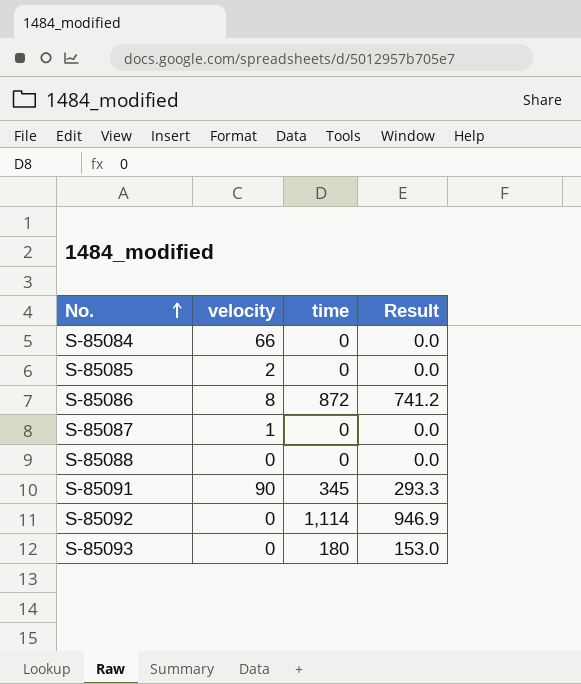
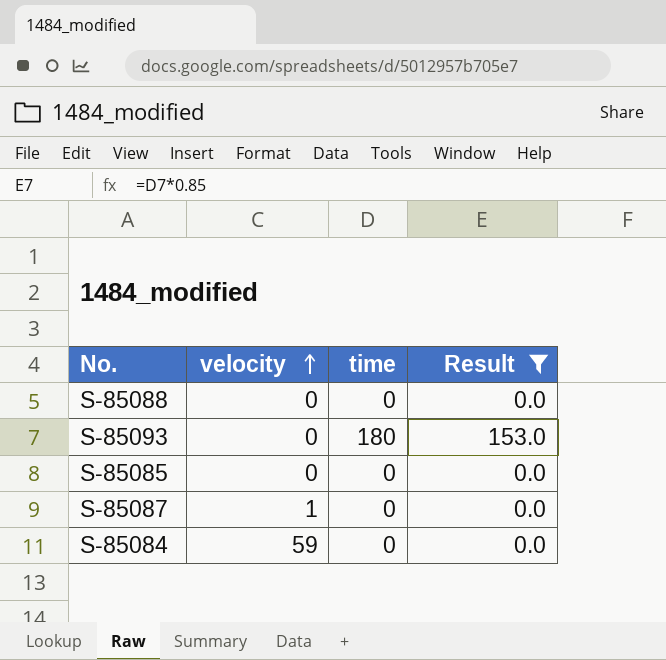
filter: none -> Result <= 153.0
row order: No. ascending -> velocity ascending
S-85085 | velocity: 2 -> 0
S-85084 | velocity: 66 -> 59

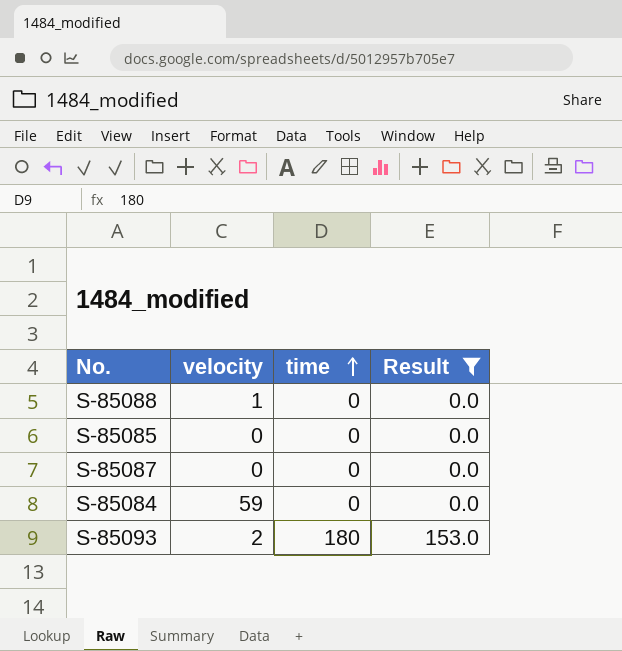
row order: velocity ascending -> time ascending
S-85088 | velocity: 0 -> 1
S-85087 | velocity: 1 -> 0
S-85093 | velocity: 0 -> 2

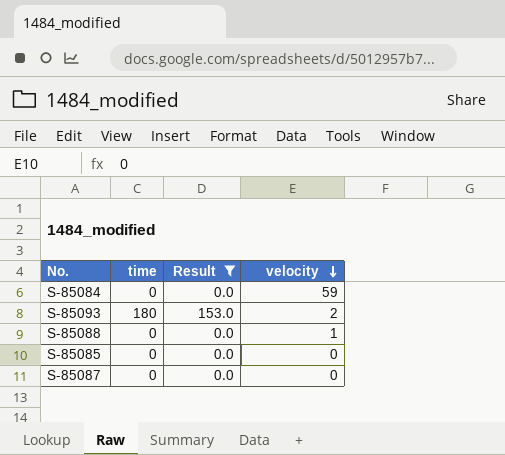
row order: time ascending -> velocity descending
column velocity | position: 2 -> 4

